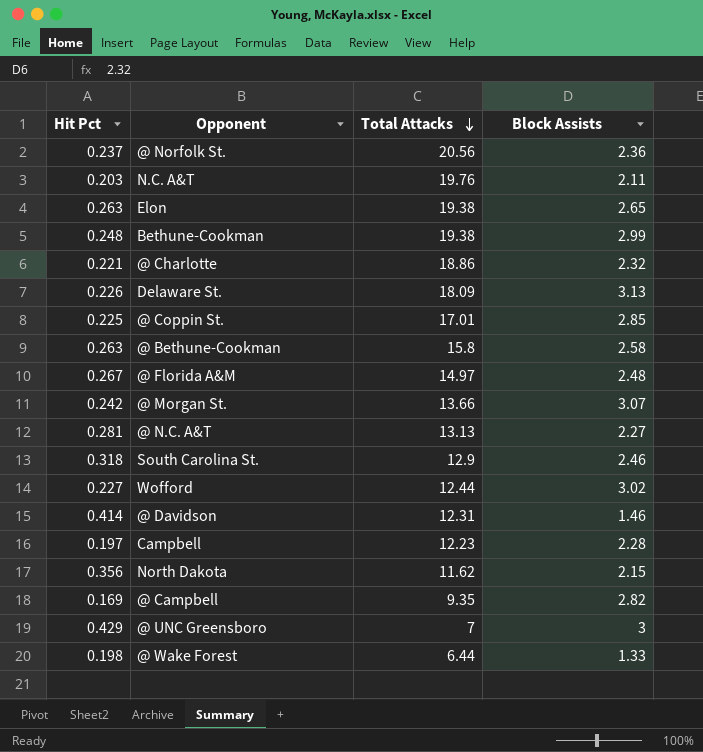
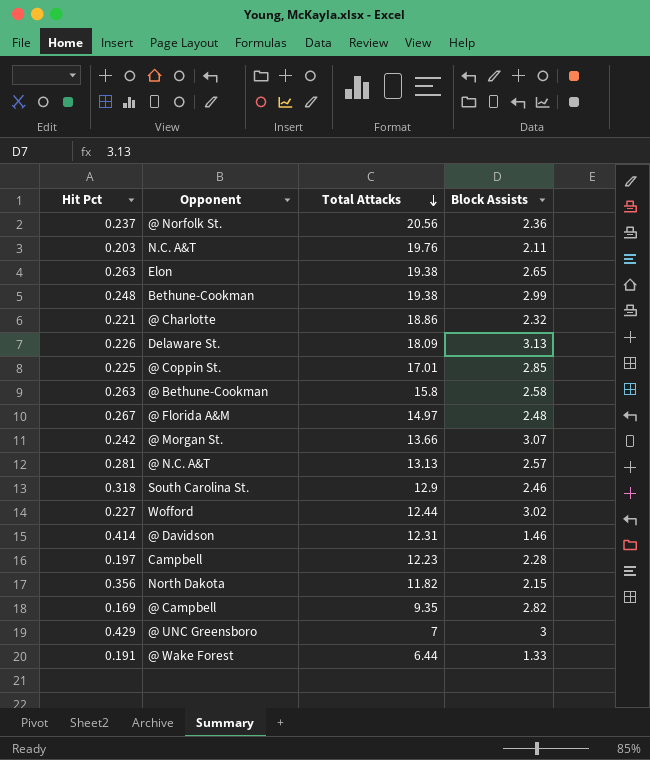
@ N.C. A&T | Block Assists: 2.27 -> 2.57
North Dakota | Total Attacks: 11.62 -> 11.82
@ Wake Forest | Hit Pct: 0.198 -> 0.191

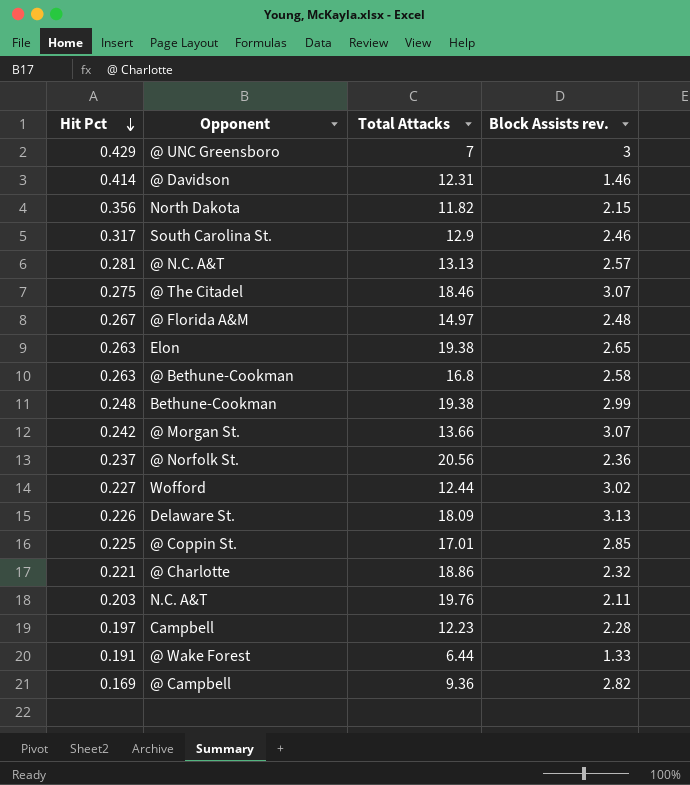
row order: Total Attacks descending -> Hit Pct descending
column name: Block Assists -> Block Assists rev.
South Carolina St. | Hit Pct: 0.318 -> 0.317
row @ The Citadel: none -> 0.275 | 18.46 | 3.07
@ Bethune-Cookman | Total Attacks: 15.8 -> 16.8
@ Campbell | Total Attacks: 9.35 -> 9.36

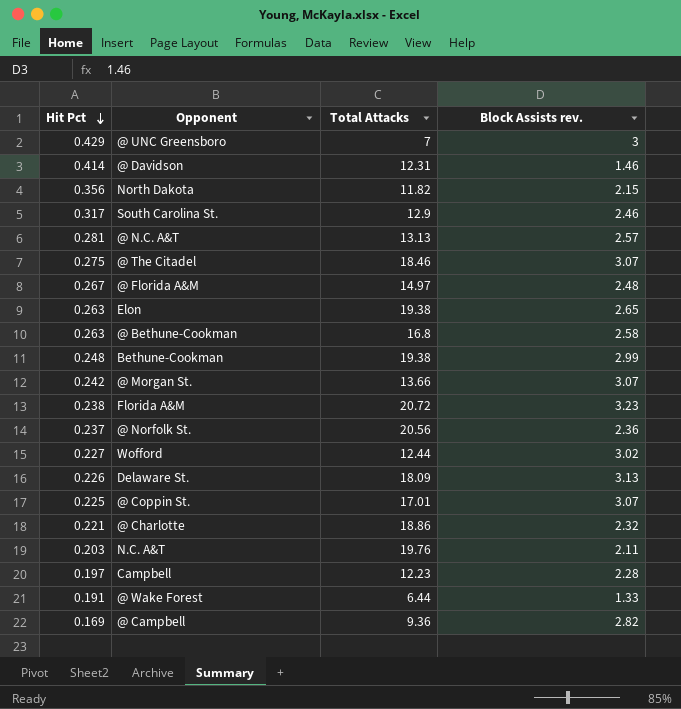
row Florida A&M: none -> 0.238 | 20.72 | 3.23
@ Coppin St. | Block Assists rev.: 2.85 -> 3.07

